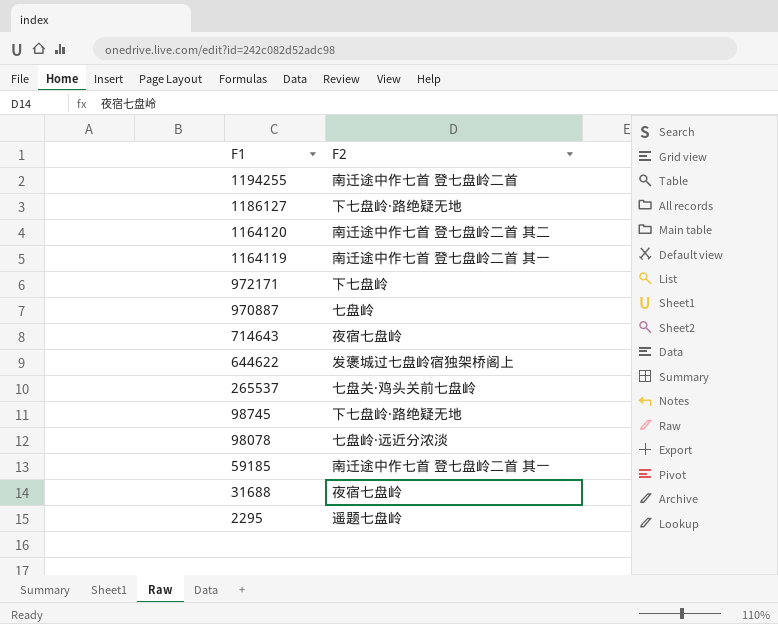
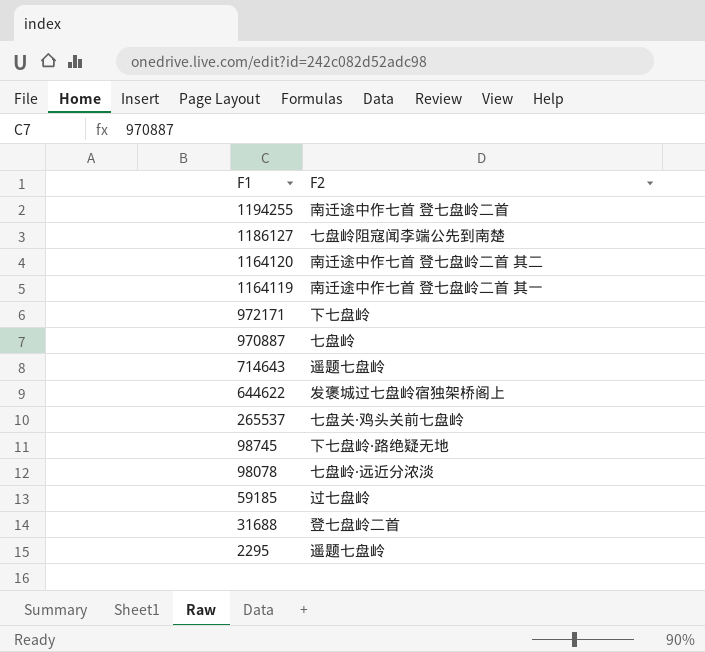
1186127 | F2: 下七盘岭·路绝疑无地 -> 七盘岭阻寇闻李端公先到南楚
714643 | F2: 夜宿七盘岭 -> 遥题七盘岭
59185 | F2: 南迁途中作七首 登七盘岭二首 其一 -> 过七盘岭
31688 | F2: 夜宿七盘岭 -> 登七盘岭二首

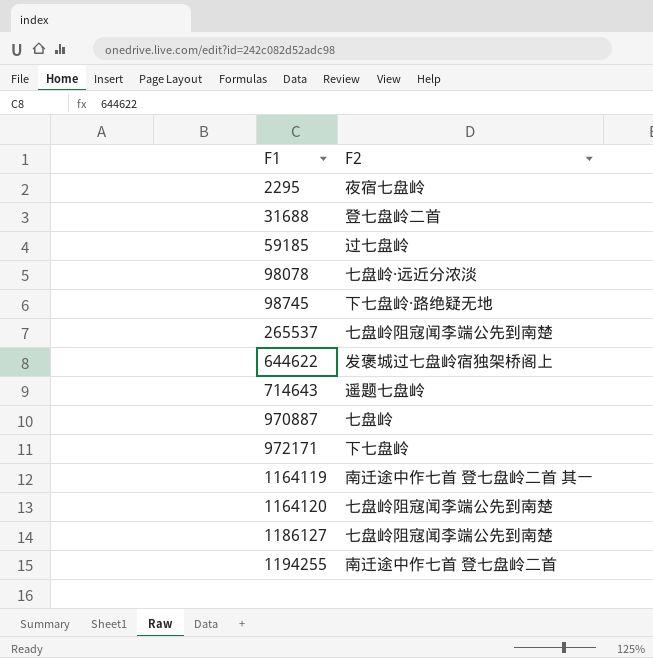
row order: F1 descending -> F1 ascending
2295 | F2: 遥题七盘岭 -> 夜宿七盘岭
265537 | F2: 七盘关·鸡头关前七盘岭 -> 七盘岭阻寇闻李端公先到南楚
1164120 | F2: 南迁途中作七首 登七盘岭二首 其二 -> 七盘岭阻寇闻李端公先到南楚

